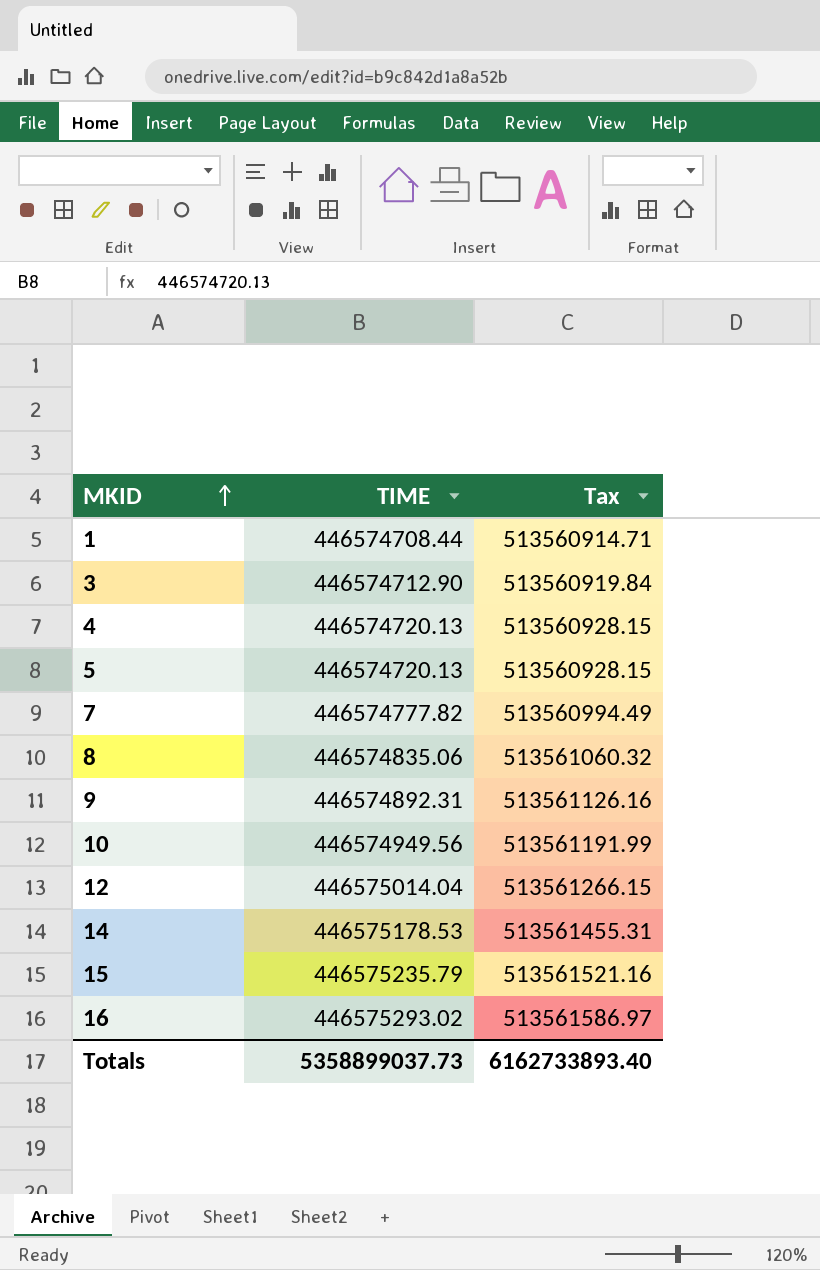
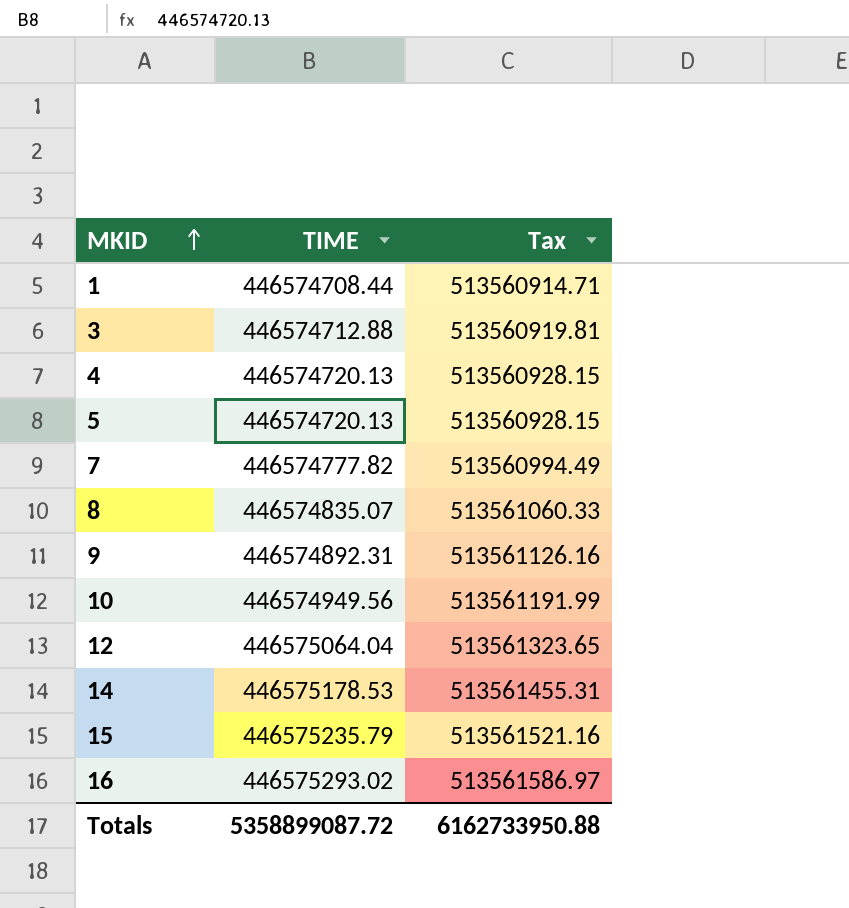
3 | TIME: 446574712.90 -> 446574712.88
3 | Tax: 513560919.84 -> 513560919.81
8 | TIME: 446574835.06 -> 446574835.07
8 | Tax: 513561060.32 -> 513561060.33
12 | TIME: 446575014.04 -> 446575064.04
12 | Tax: 513561266.15 -> 513561323.65
Totals | TIME: 5358899037.73 -> 5358899087.72
Totals | Tax: 6162733893.40 -> 6162733950.88

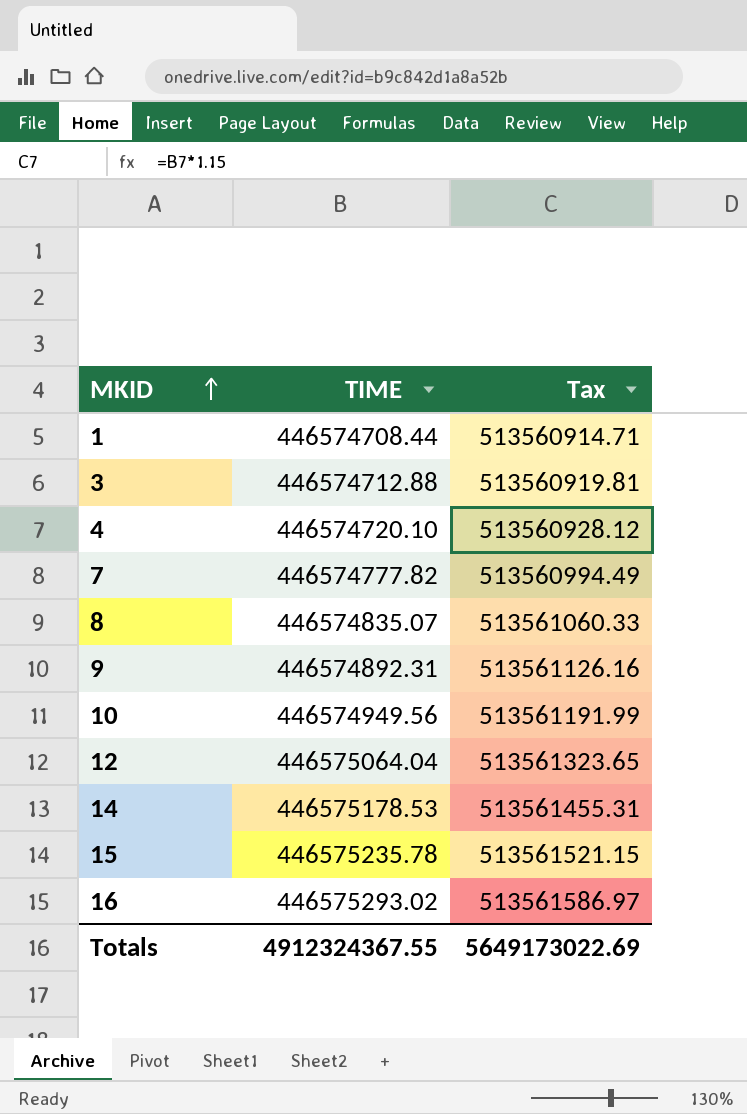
row 5: 446574720.13 | 513560928.15 -> none
4 | TIME: 446574720.13 -> 446574720.10
4 | Tax: 513560928.15 -> 513560928.12
15 | TIME: 446575235.79 -> 446575235.78
15 | Tax: 513561521.16 -> 513561521.15
Totals | TIME: 5358899087.72 -> 4912324367.55
Totals | Tax: 6162733950.88 -> 5649173022.69

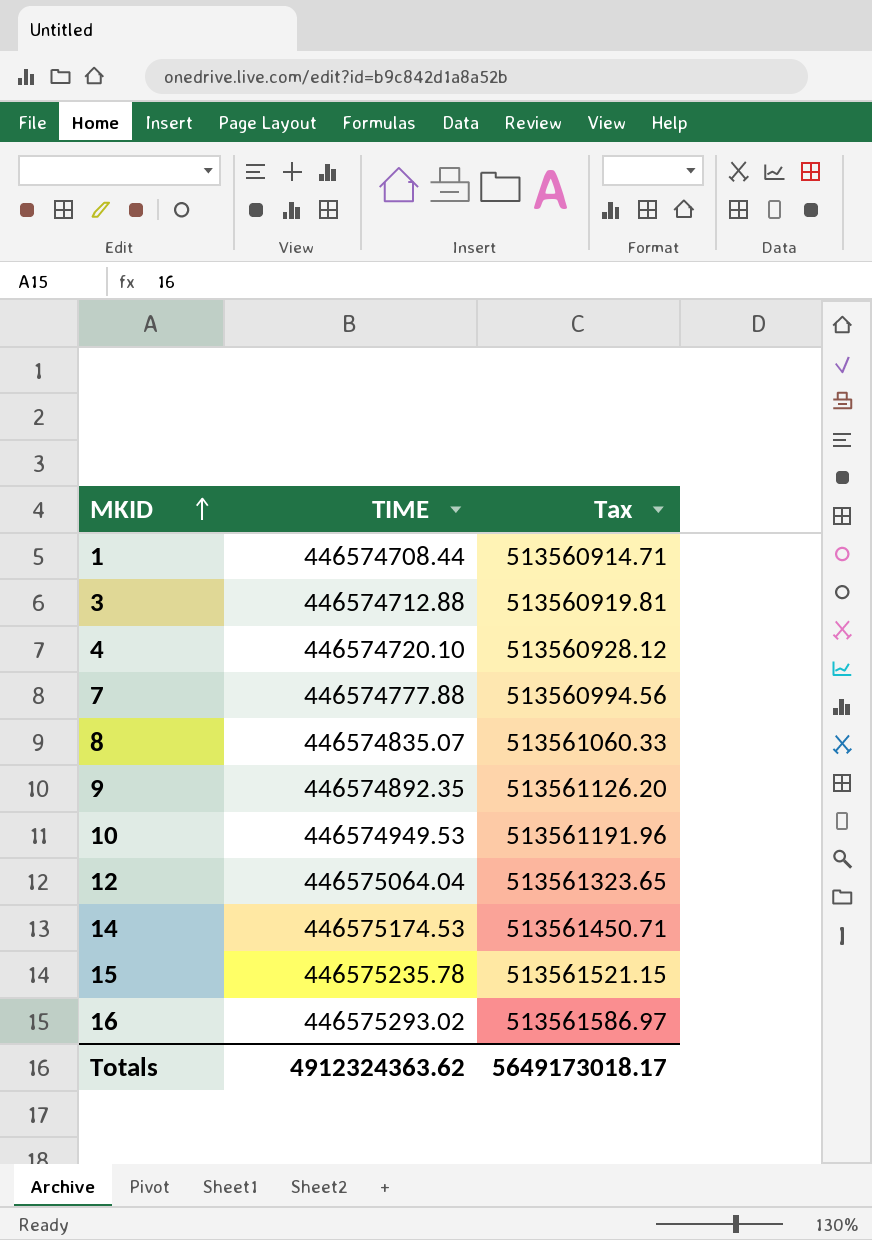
7 | TIME: 446574777.82 -> 446574777.88
7 | Tax: 513560994.49 -> 513560994.56
9 | TIME: 446574892.31 -> 446574892.35
9 | Tax: 513561126.16 -> 513561126.20
10 | TIME: 446574949.56 -> 446574949.53
10 | Tax: 513561191.99 -> 513561191.96
14 | TIME: 446575178.53 -> 446575174.53
14 | Tax: 513561455.31 -> 513561450.71
Totals | TIME: 4912324367.55 -> 4912324363.62
Totals | Tax: 5649173022.69 -> 5649173018.17

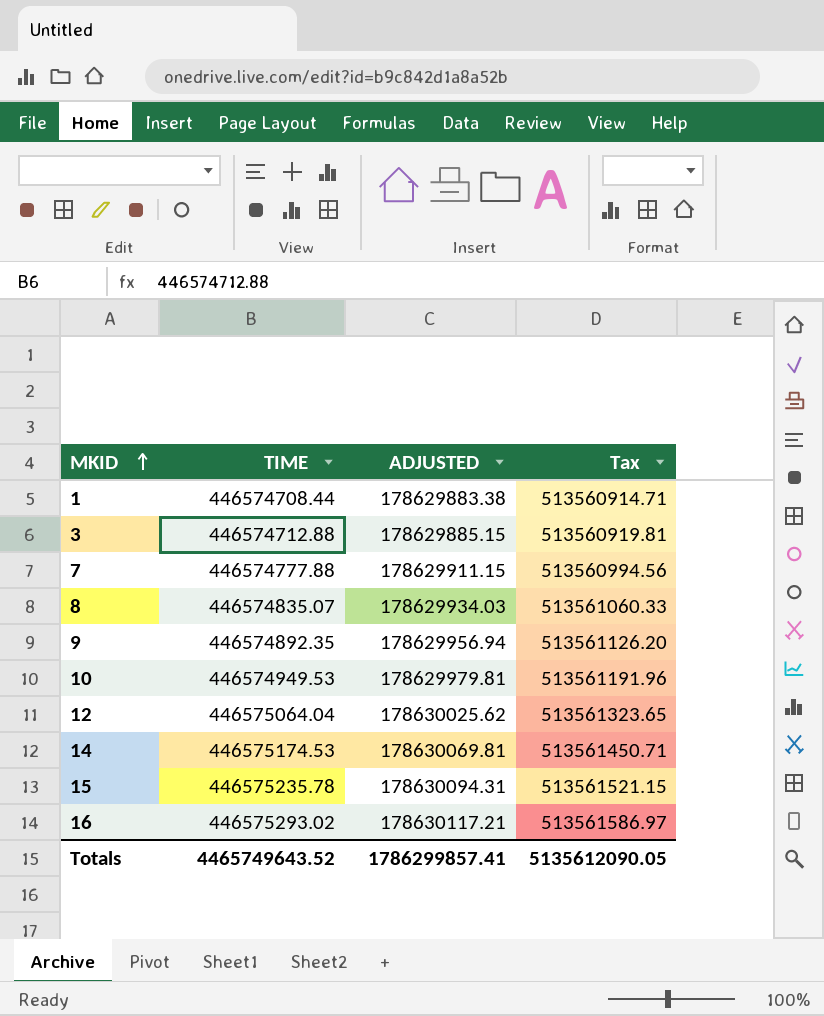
column ADJUSTED | formula: none -> [TIME] * 0.4
row 4: 446574720.10 | 513560928.12 -> none
Totals | TIME: 4912324363.62 -> 4465749643.52
Totals | Tax: 5649173018.17 -> 5135612090.05

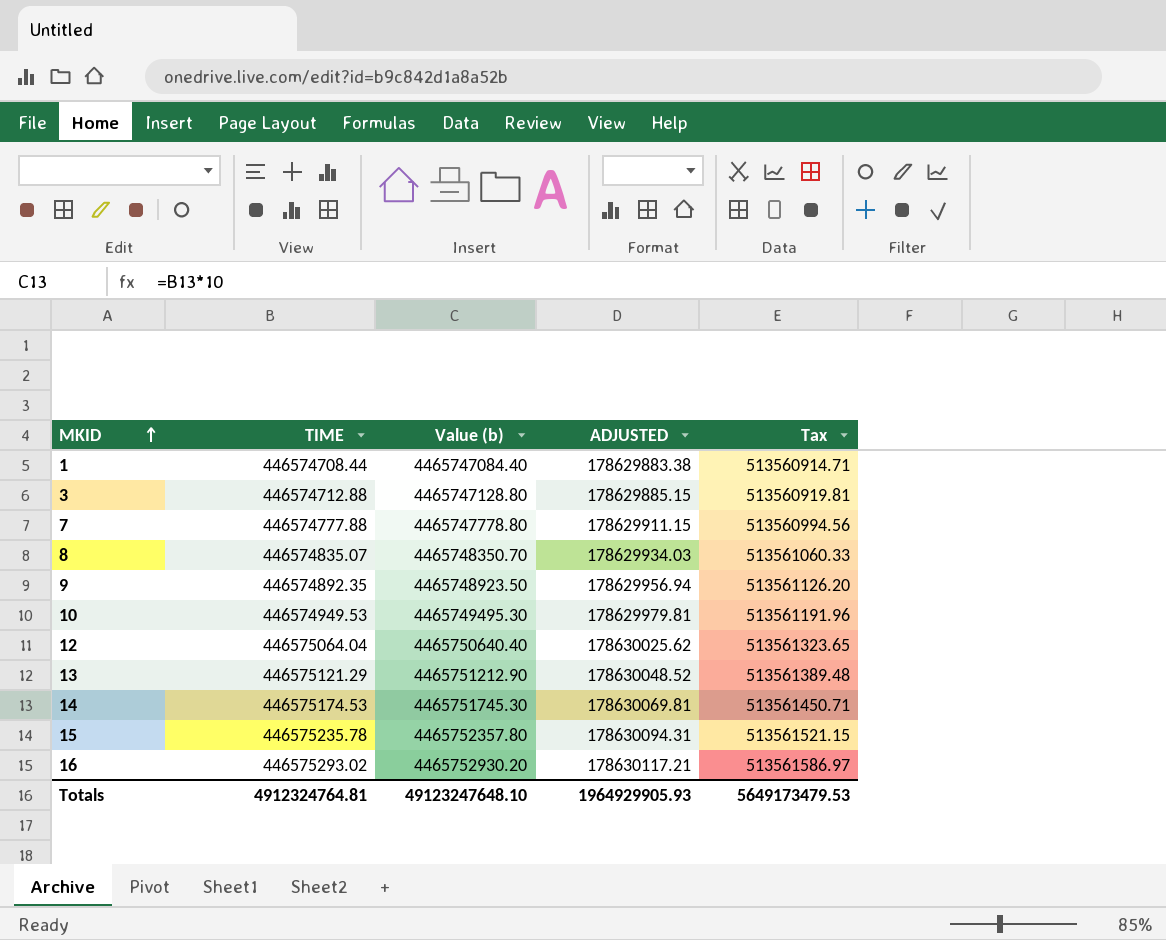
column Value (b) | formula: none -> [TIME] * 10
row 13: none -> 446575121.29 | 4465751212.90 | 178630048.52 | 513561389.48
Totals | TIME: 4465749643.52 -> 4912324764.81
Totals | ADJUSTED: 1786299857.41 -> 1964929905.93
Totals | Tax: 5135612090.05 -> 5649173479.53

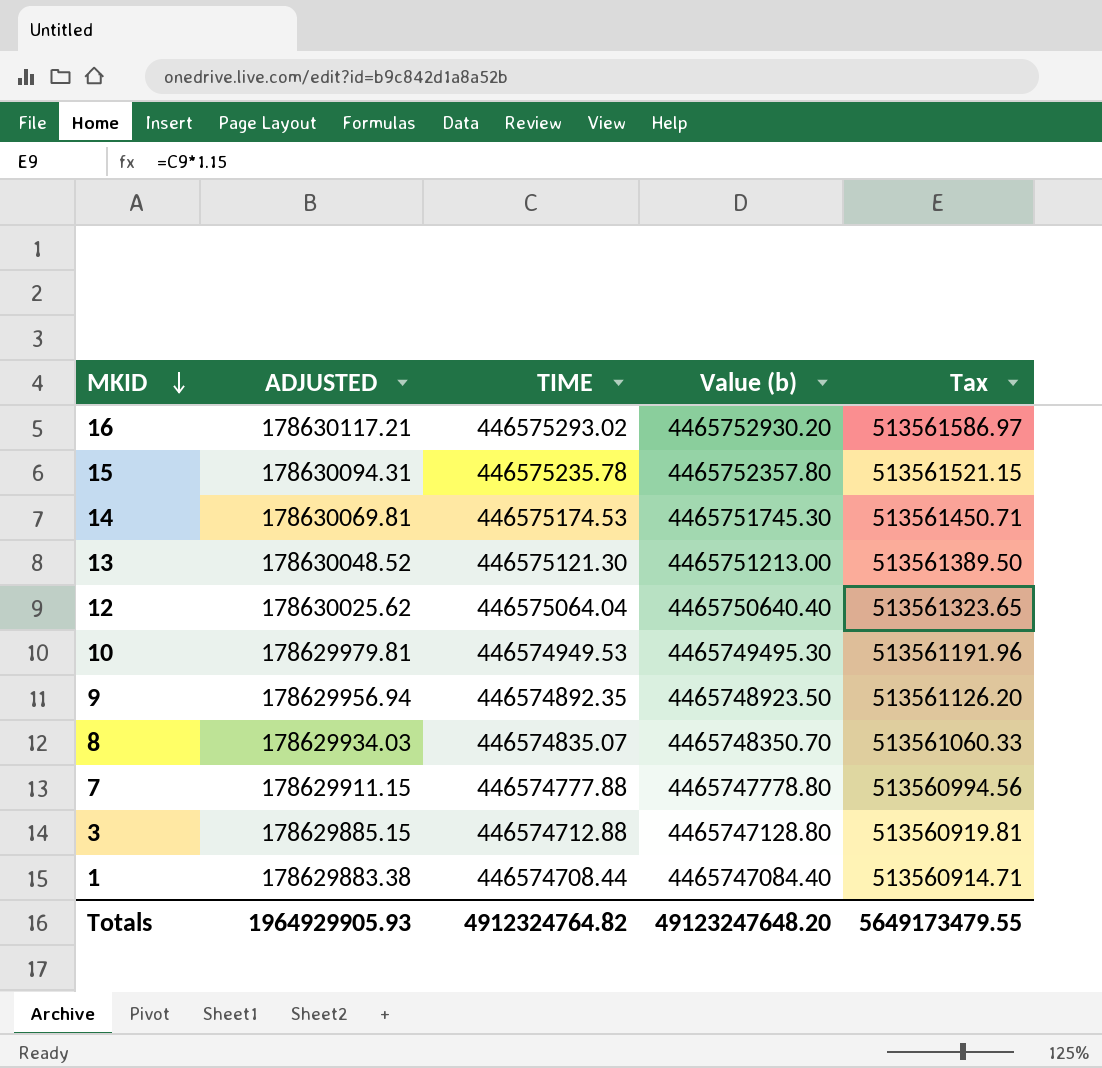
row order: MKID ascending -> MKID descending
column ADJUSTED | position: 4 -> 2
13 | TIME: 446575121.29 -> 446575121.30
13 | Value (b): 4465751212.90 -> 4465751213.00
13 | Tax: 513561389.48 -> 513561389.50
Totals | TIME: 4912324764.81 -> 4912324764.82
Totals | Value (b): 49123247648.10 -> 49123247648.20
Totals | Tax: 5649173479.53 -> 5649173479.55

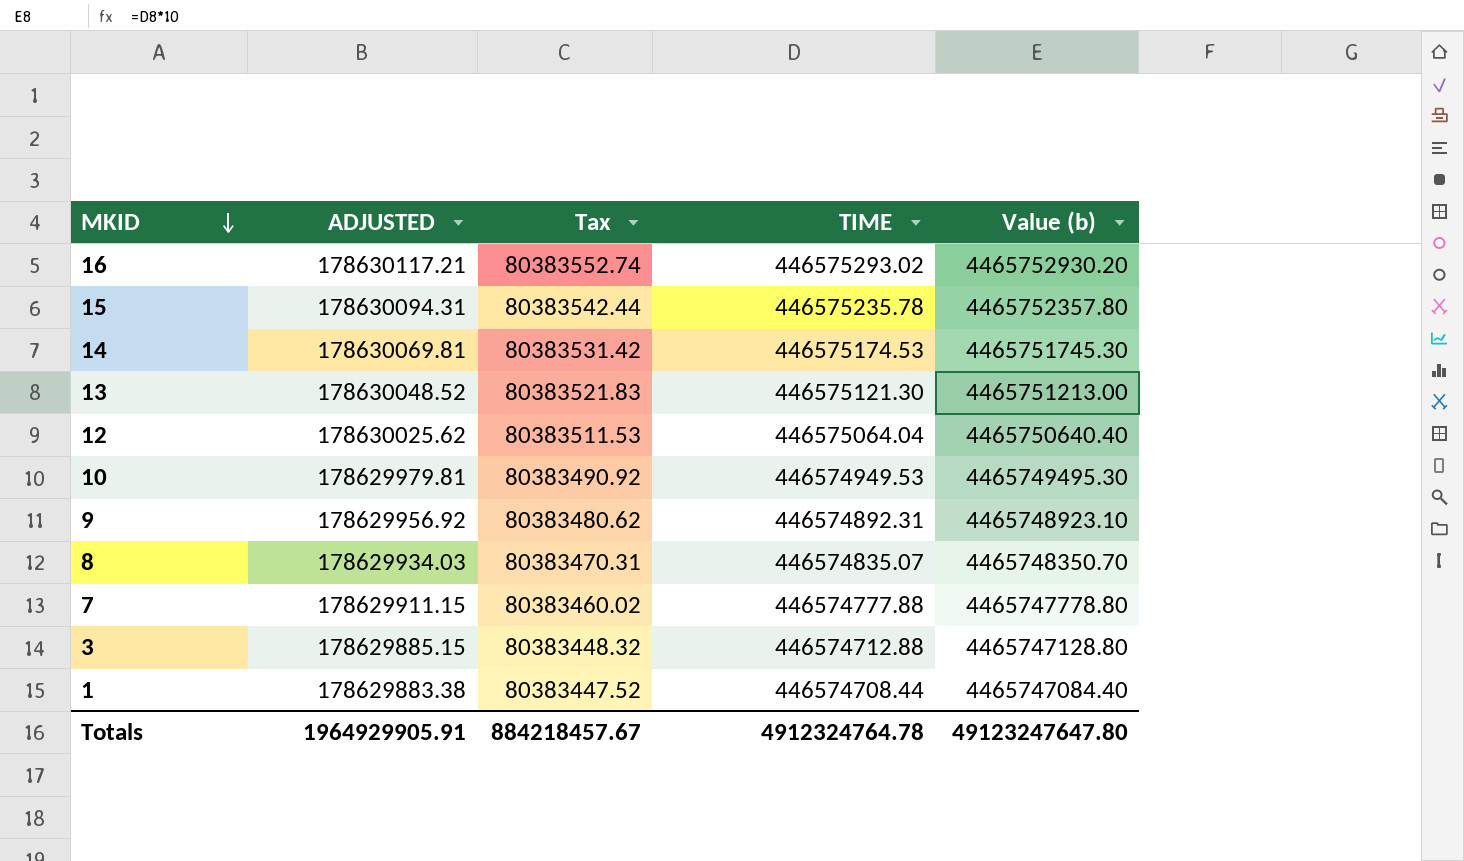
column Tax | formula: [TIME] * 1.15 -> [TIME] * 0.18
column Tax | position: 5 -> 3
9 | ADJUSTED: 178629956.94 -> 178629956.92
9 | TIME: 446574892.35 -> 446574892.31
9 | Value (b): 4465748923.50 -> 4465748923.10
Totals | ADJUSTED: 1964929905.93 -> 1964929905.91
Totals | Tax: 5649173479.55 -> 884218457.67
Totals | TIME: 4912324764.82 -> 4912324764.78
Totals | Value (b): 49123247648.20 -> 49123247647.80

